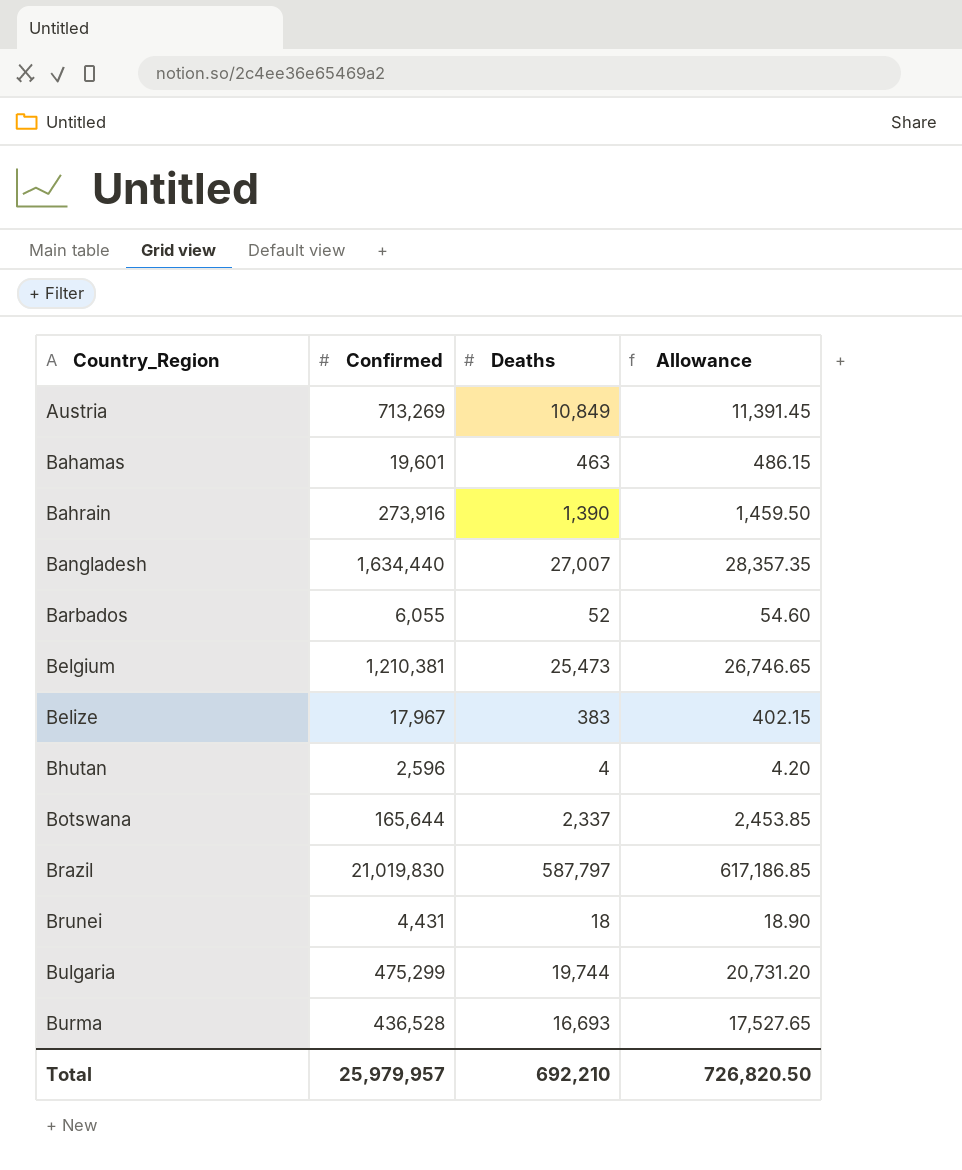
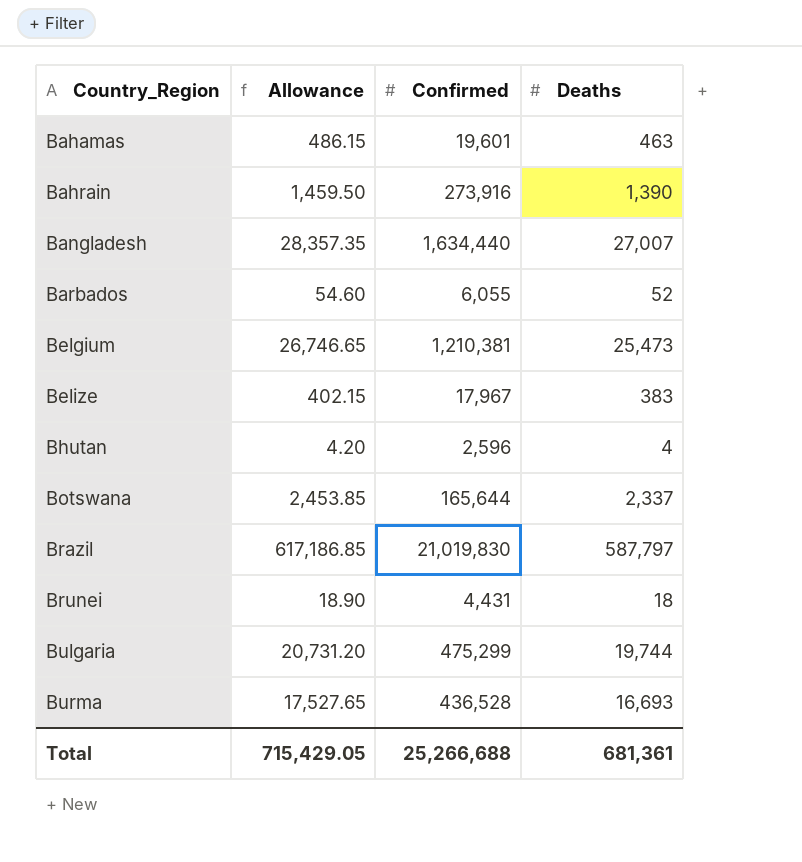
column Allowance | position: 4 -> 2
row Austria: 713,269 | 10,849 | 11,391.45 -> none
Total | Allowance: 726,820.50 -> 715,429.05
Total | Confirmed: 25,979,957 -> 25,266,688
Total | Deaths: 692,210 -> 681,361

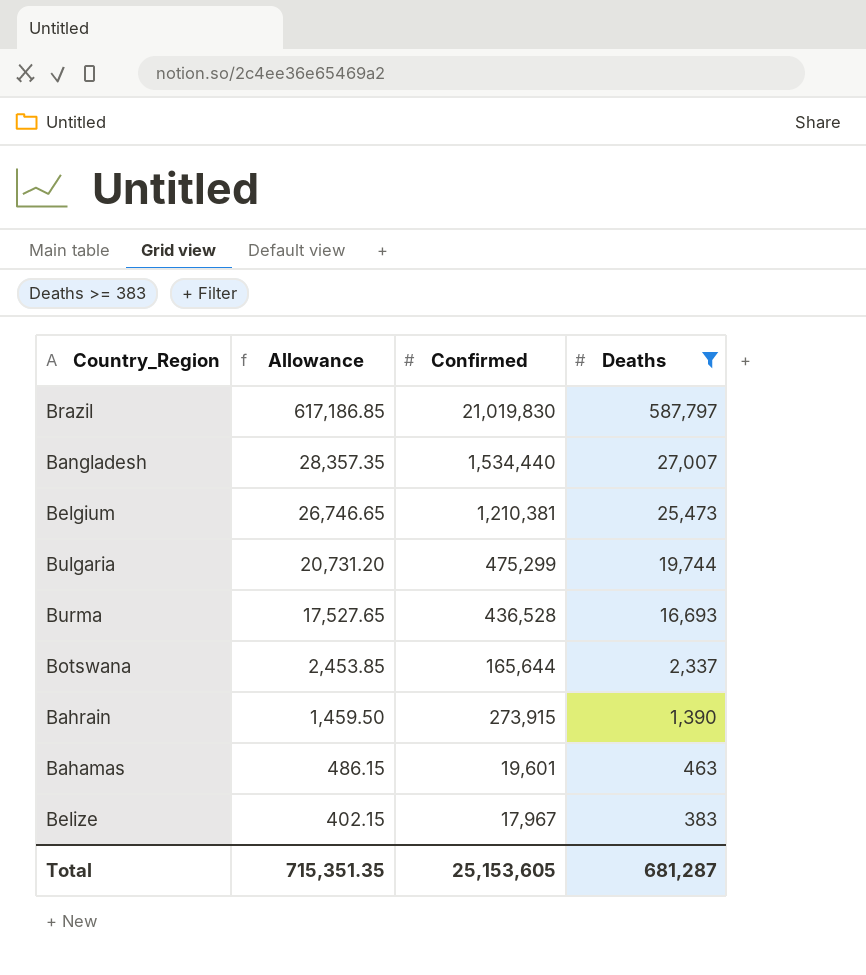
filter: none -> Deaths >= 383
row order: Country_Region ascending -> Allowance descending
Bangladesh | Confirmed: 1,634,440 -> 1,534,440
Bahrain | Confirmed: 273,916 -> 273,915
Total | Allowance: 715,429.05 -> 715,351.35
Total | Confirmed: 25,266,688 -> 25,153,605
Total | Deaths: 681,361 -> 681,287

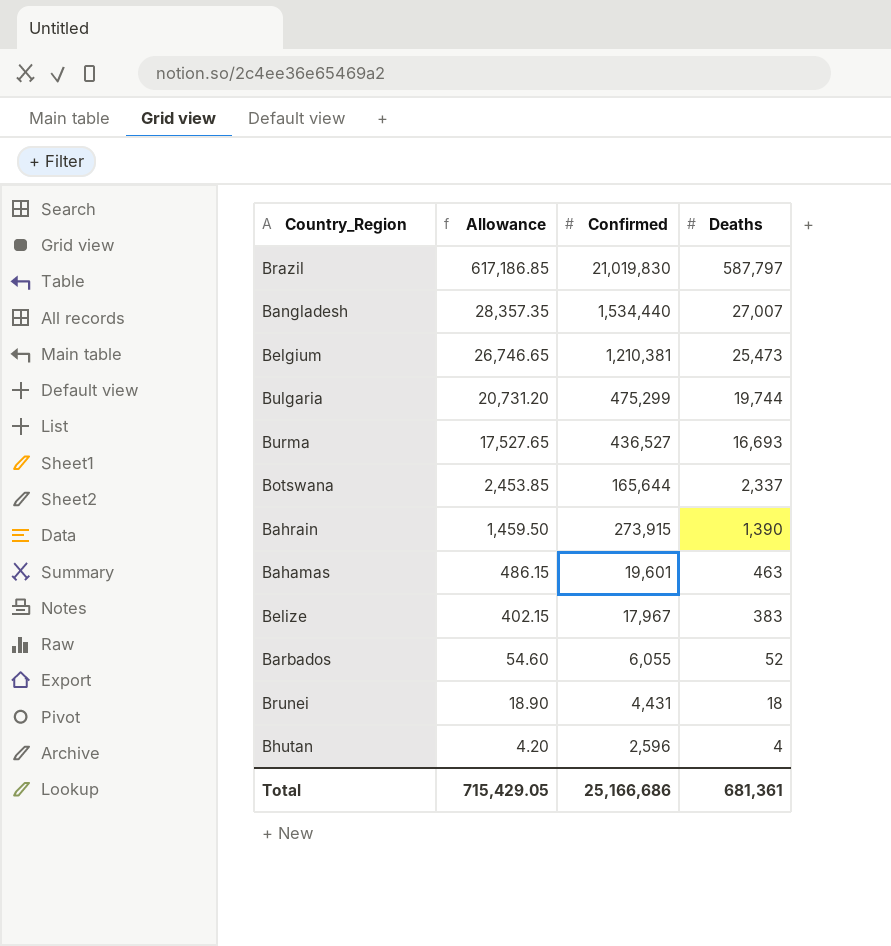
filter: Deaths >= 383 -> none
Burma | Confirmed: 436,528 -> 436,527
Total | Allowance: 715,351.35 -> 715,429.05
Total | Confirmed: 25,153,605 -> 25,166,686
Total | Deaths: 681,287 -> 681,361

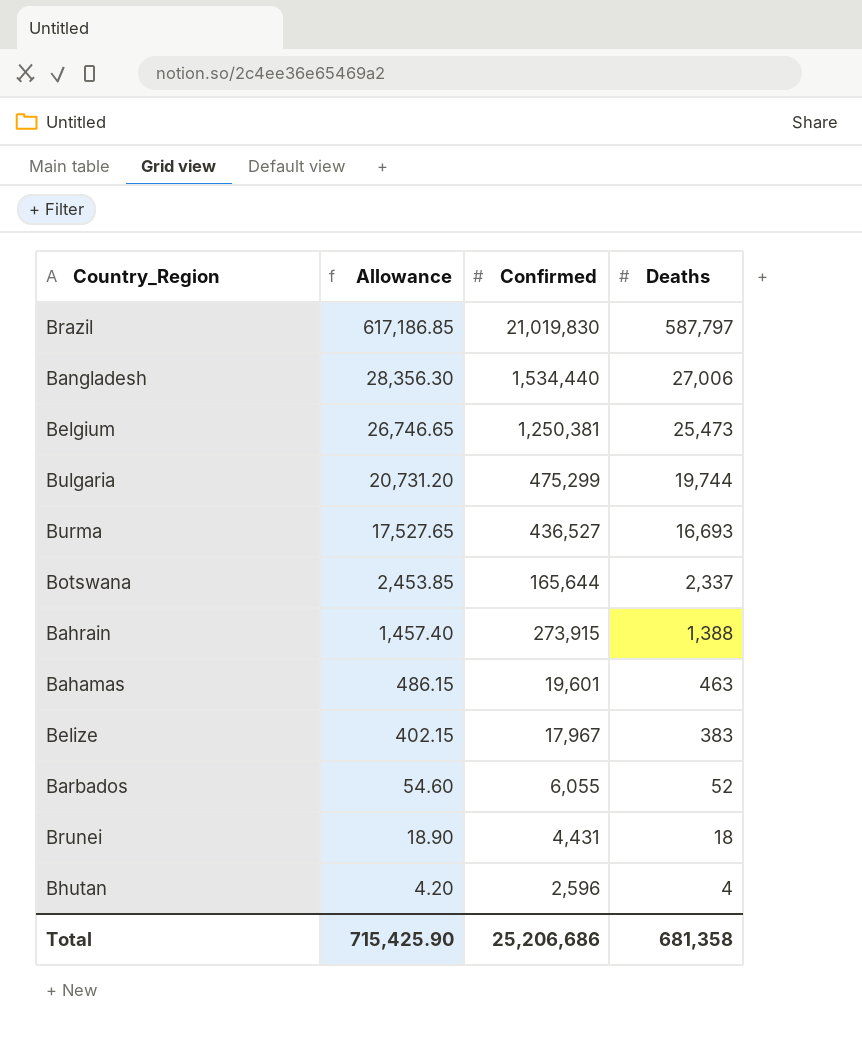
Bangladesh | Allowance: 28,357.35 -> 28,356.30
Bangladesh | Deaths: 27,007 -> 27,006
Belgium | Confirmed: 1,210,381 -> 1,250,381
Bahrain | Allowance: 1,459.50 -> 1,457.40
Bahrain | Deaths: 1,390 -> 1,388
Total | Allowance: 715,429.05 -> 715,425.90
Total | Confirmed: 25,166,686 -> 25,206,686
Total | Deaths: 681,361 -> 681,358

